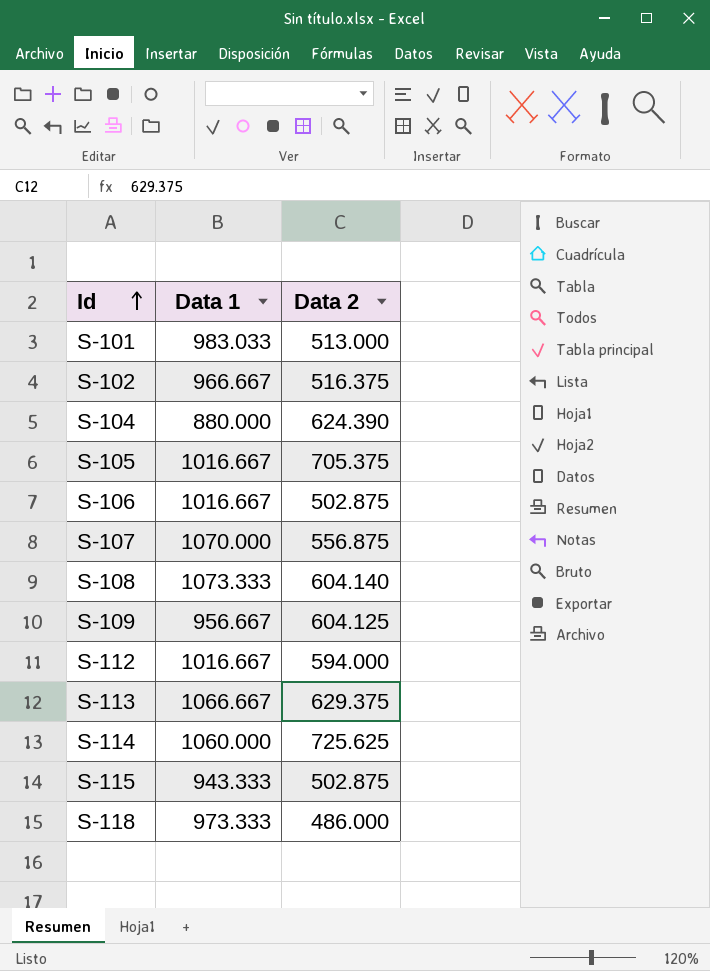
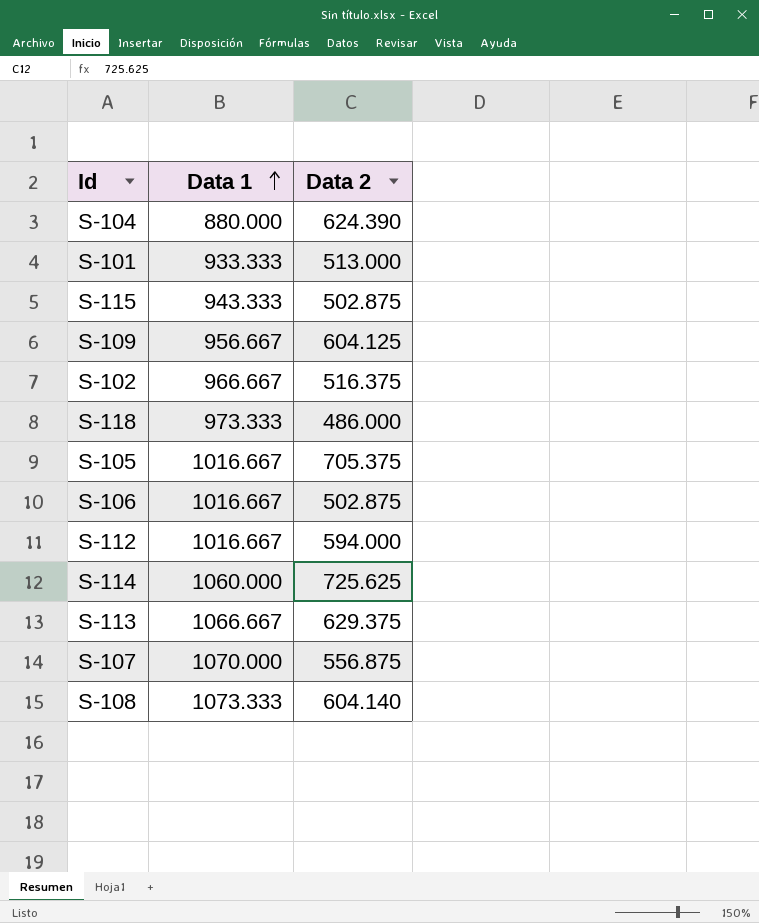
row order: Id ascending -> Data 1 ascending
S-101 | Data 1: 983.033 -> 933.333

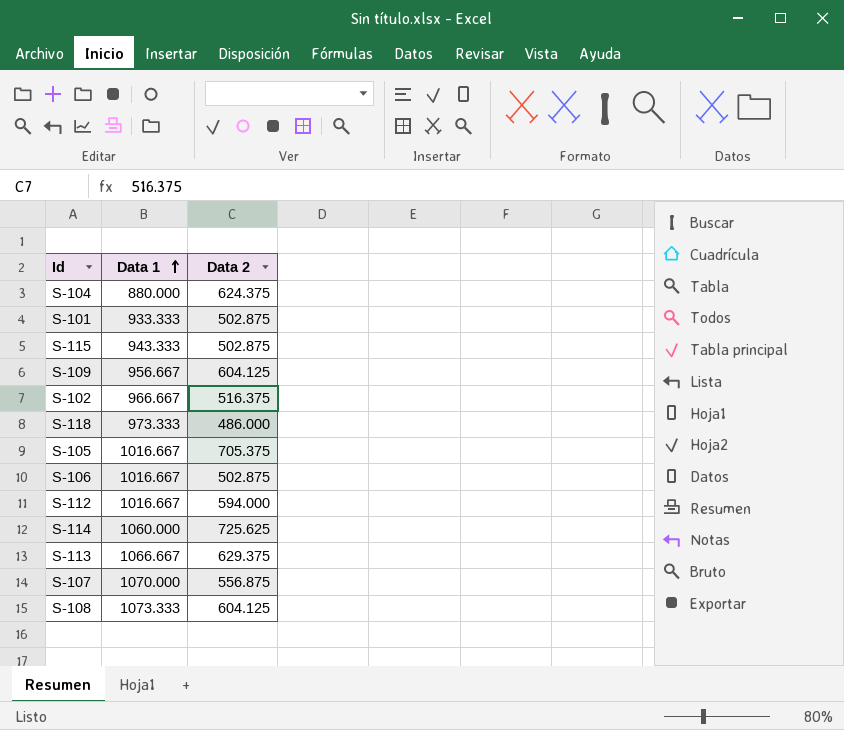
S-104 | Data 2: 624.390 -> 624.375
S-101 | Data 2: 513.000 -> 502.875
S-108 | Data 2: 604.140 -> 604.125

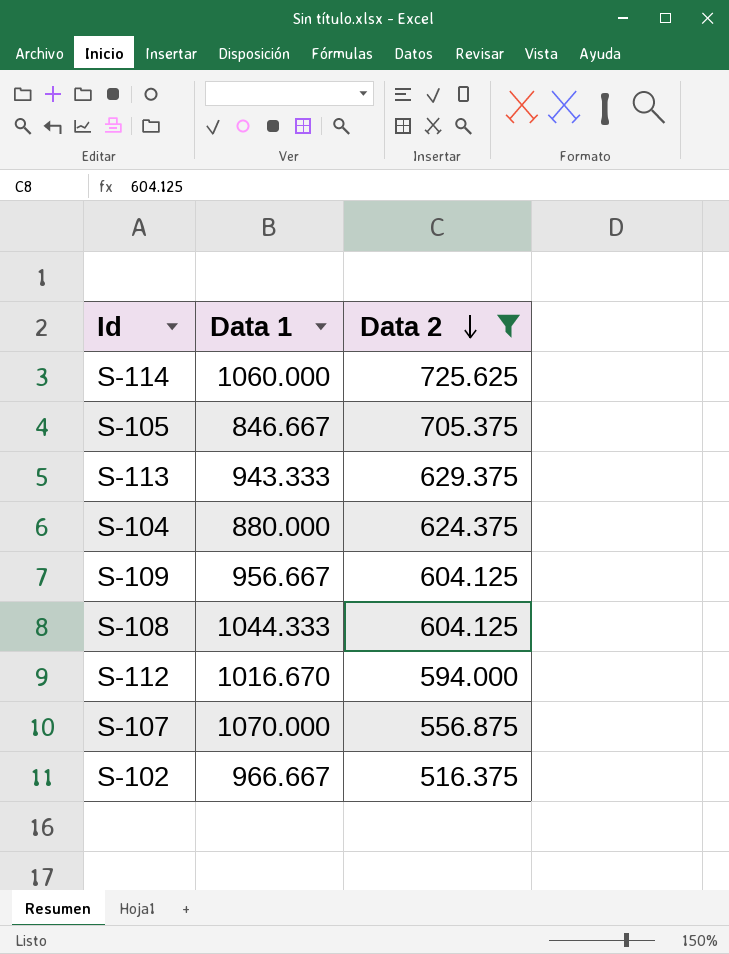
filter: none -> Data 2 >= 516.375
row order: Data 1 ascending -> Data 2 descending
S-105 | Data 1: 1016.667 -> 846.667
S-113 | Data 1: 1066.667 -> 943.333
S-108 | Data 1: 1073.333 -> 1044.333
S-112 | Data 1: 1016.667 -> 1016.670

